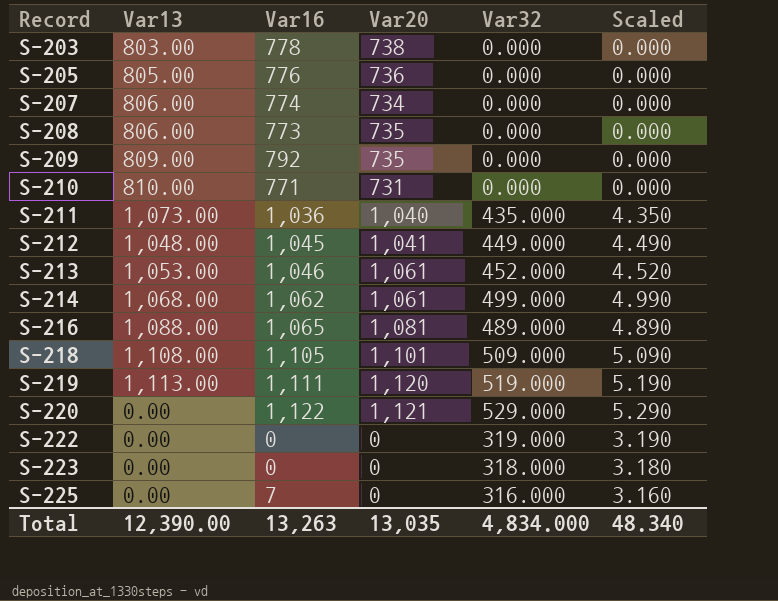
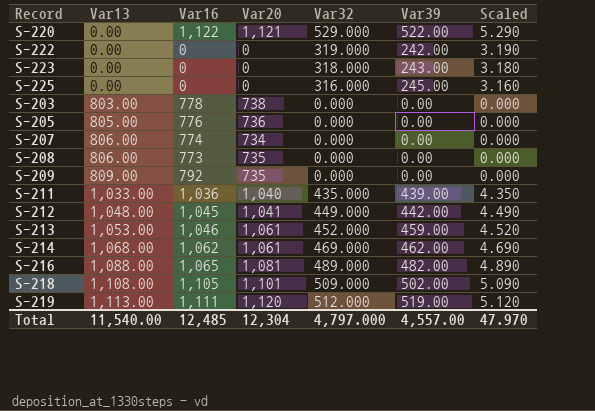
row order: Record ascending -> Var13 ascending
column Var39 | position: none -> 6
row S-210: 810.00 | 771 | 731 | 0.000 | 0.000 -> none
S-225 | Var16: 7 -> 0
S-211 | Var13: 1,073.00 -> 1,033.00
S-214 | Var32: 499.000 -> 469.000
S-214 | Scaled: 4.990 -> 4.690
S-219 | Var32: 519.000 -> 512.000
S-219 | Scaled: 5.190 -> 5.120
Total | Var13: 12,390.00 -> 11,540.00
Total | Var16: 13,263 -> 12,485
Total | Var20: 13,035 -> 12,304
Total | Var32: 4,834.000 -> 4,797.000
Total | Scaled: 48.340 -> 47.970

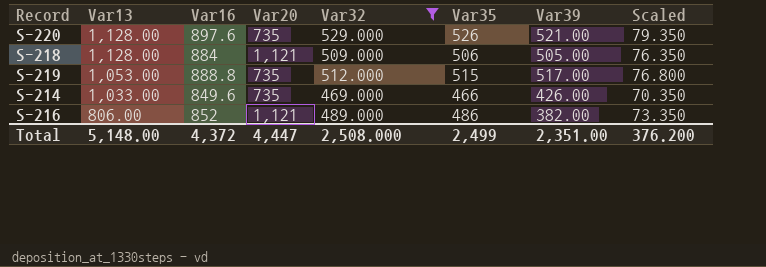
filter: none -> Var32 >= 469.000
row order: Var13 ascending -> Var13 descending
column Var35 | position: none -> 6
column Scaled | formula: [Var32] * 0.01 -> [Var32] * 0.15
S-220 | Var13: 0.00 -> 1,128.00
S-220 | Var16: 1,122 -> 897.6
S-220 | Var20: 1,121 -> 735
S-220 | Var39: 522.00 -> 521.00
S-218 | Var13: 1,108.00 -> 1,128.00
S-218 | Var16: 1,105 -> 884
S-218 | Var20: 1,101 -> 1,121
S-218 | Var39: 502.00 -> 505.00
S-219 | Var13: 1,113.00 -> 1,053.00
S-219 | Var16: 1,111 -> 888.8
S-219 | Var20: 1,120 -> 735
S-219 | Var39: 519.00 -> 517.00
S-214 | Var13: 1,068.00 -> 1,033.00
S-214 | Var16: 1,062 -> 849.6
S-214 | Var20: 1,061 -> 735
S-214 | Var39: 462.00 -> 426.00
S-216 | Var13: 1,088.00 -> 806.00
S-216 | Var16: 1,065 -> 852
S-216 | Var20: 1,081 -> 1,121
S-216 | Var39: 482.00 -> 382.00
Total | Var13: 11,540.00 -> 5,148.00
Total | Var16: 12,485 -> 4,372
Total | Var20: 12,304 -> 4,447
Total | Var32: 4,797.000 -> 2,508.000
Total | Var39: 4,557.00 -> 2,351.00
Total | Scaled: 47.970 -> 376.200

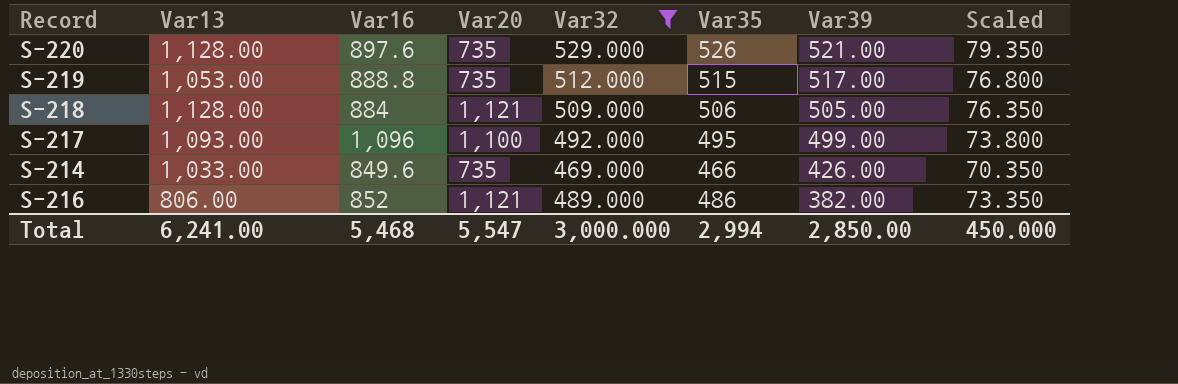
row order: Var13 descending -> Var39 descending
row S-217: none -> 1,093.00 | 1,096 | 1,100 | 492.000 | 495 | 499.00 | 73.800
Total | Var13: 5,148.00 -> 6,241.00
Total | Var16: 4,372 -> 5,468
Total | Var20: 4,447 -> 5,547
Total | Var32: 2,508.000 -> 3,000.000
Total | Var35: 2,499 -> 2,994
Total | Var39: 2,351.00 -> 2,850.00
Total | Scaled: 376.200 -> 450.000

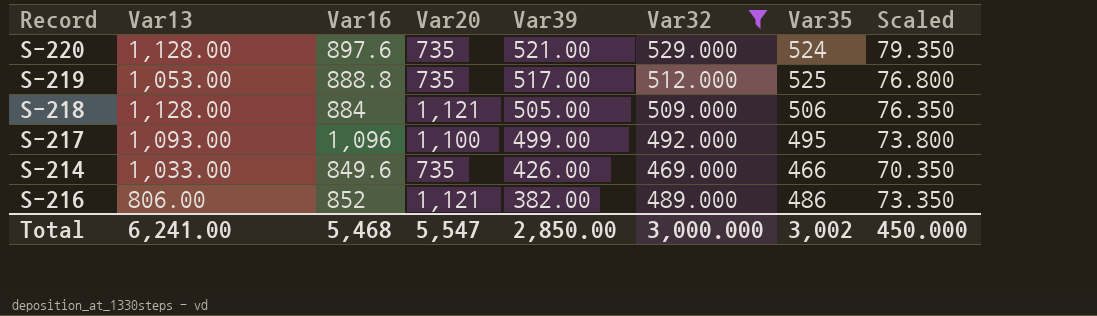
column Var39 | position: 7 -> 5
S-220 | Var35: 526 -> 524
S-219 | Var35: 515 -> 525
Total | Var35: 2,994 -> 3,002

